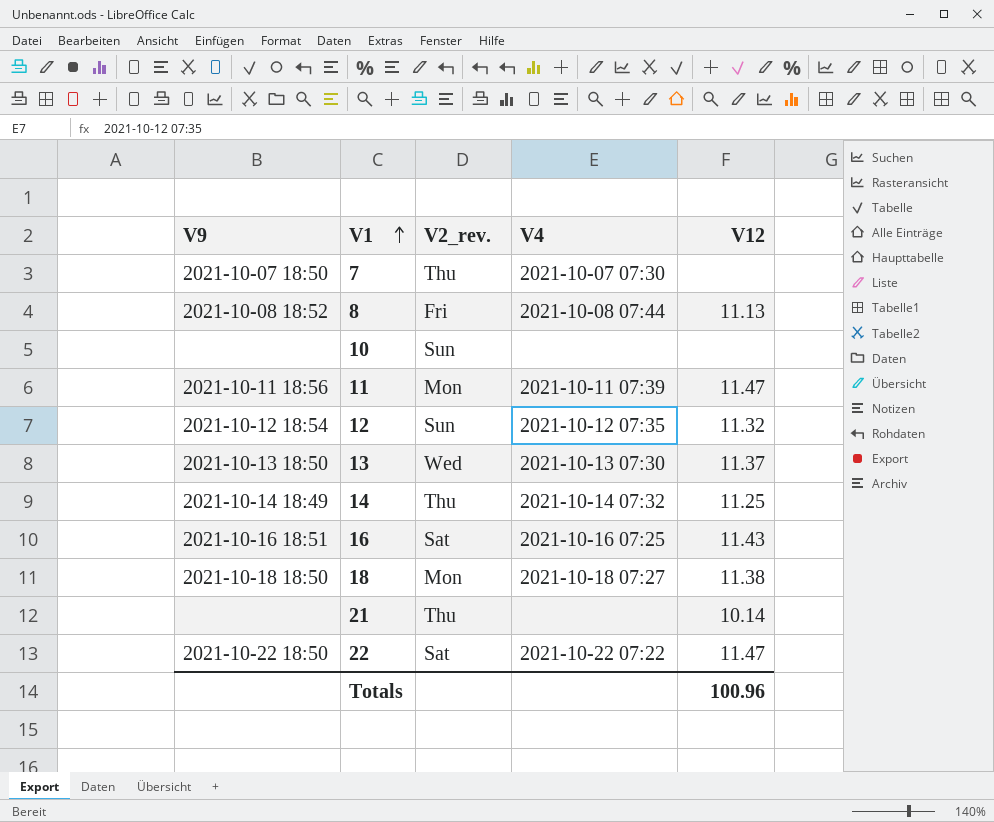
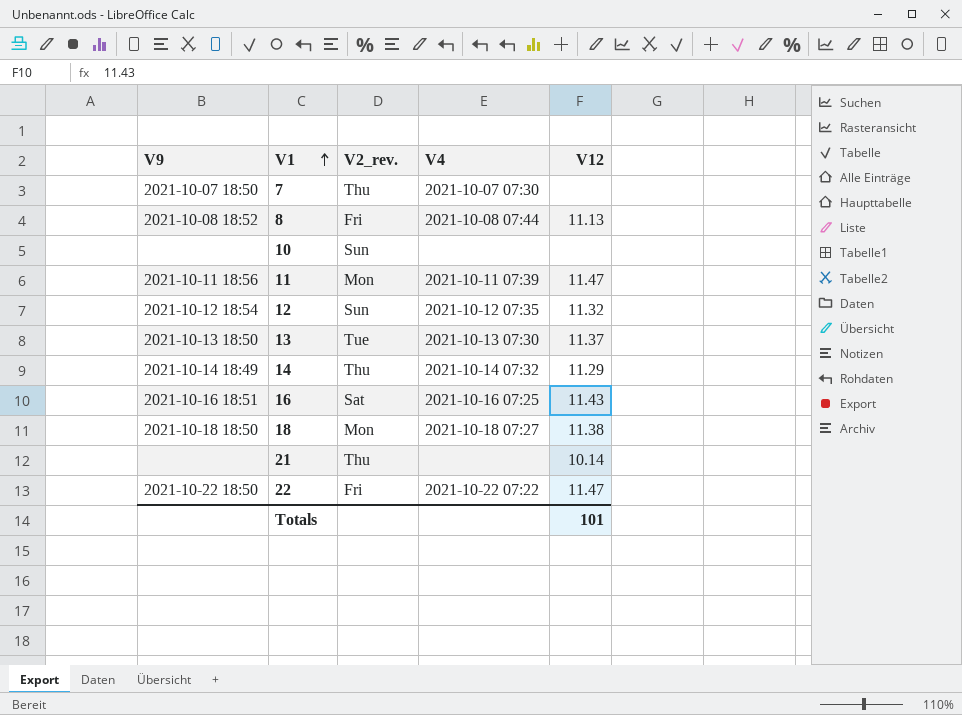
13 | V2_rev.: Wed -> Tue
14 | V12: 11.25 -> 11.29
22 | V2_rev.: Sat -> Fri
Totals | V12: 100.96 -> 101

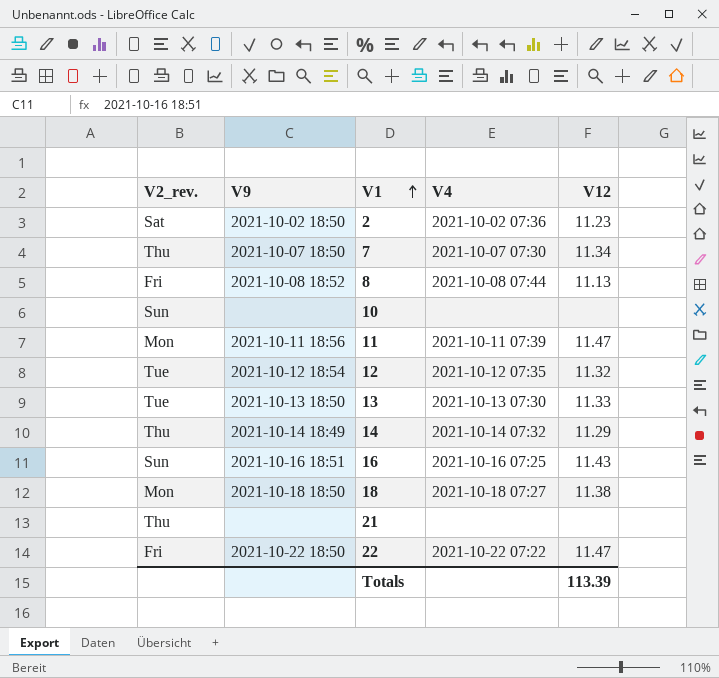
column V2_rev. | position: 3 -> 1
row 2: none -> Sat | 2021-10-02 18:50 | 2021-10-02 07:36 | 11.23
7 | V12: none -> 11.34
12 | V2_rev.: Sun -> Tue
13 | V12: 11.37 -> 11.33
16 | V2_rev.: Sat -> Sun
21 | V12: 10.14 -> none
Totals | V12: 101 -> 113.39

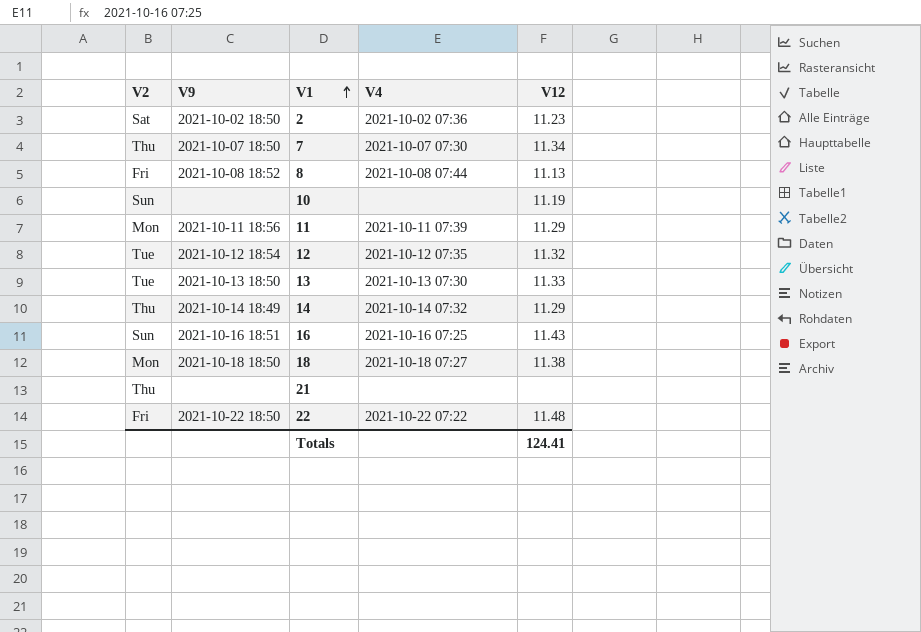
column name: V2_rev. -> V2
10 | V12: none -> 11.19
11 | V12: 11.47 -> 11.29
22 | V12: 11.47 -> 11.48
Totals | V12: 113.39 -> 124.41

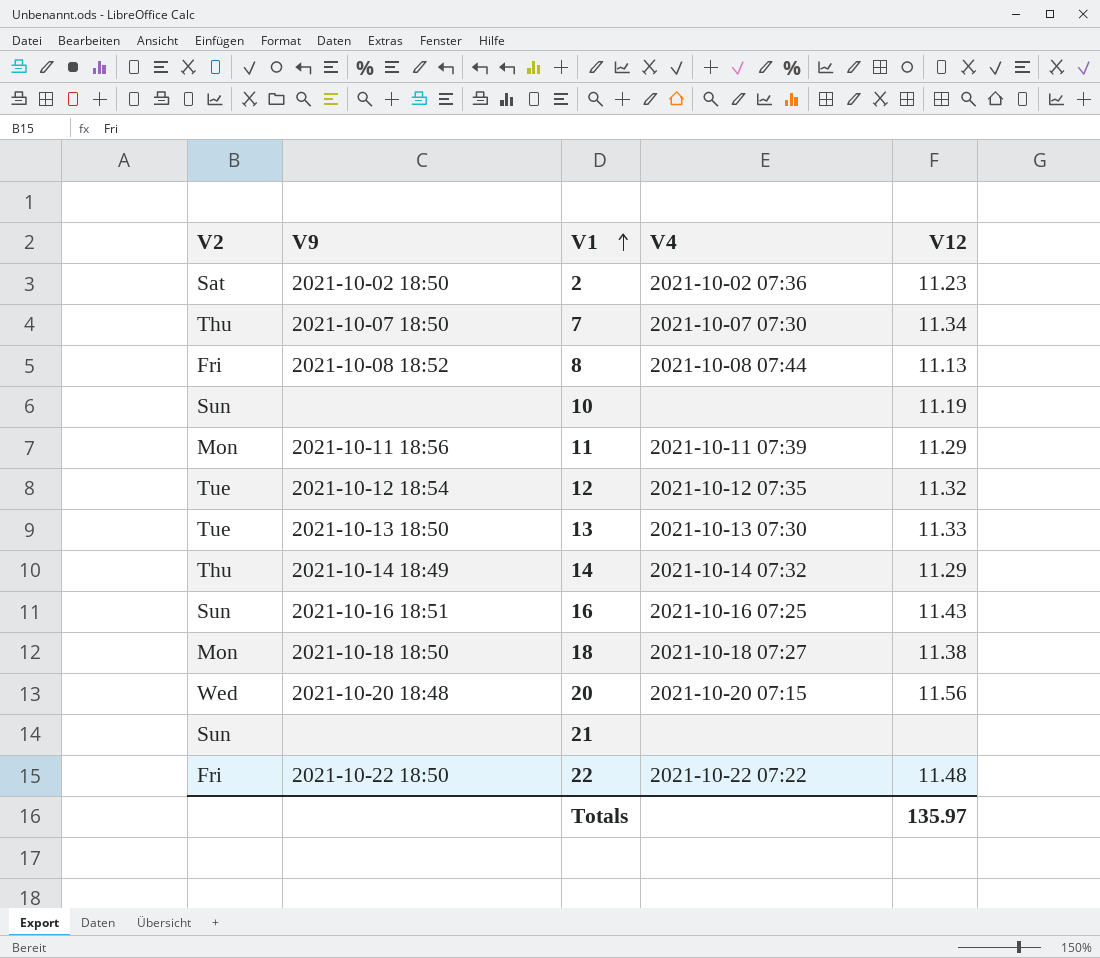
row 20: none -> Wed | 2021-10-20 18:48 | 2021-10-20 07:15 | 11.56
21 | V2: Thu -> Sun
Totals | V12: 124.41 -> 135.97

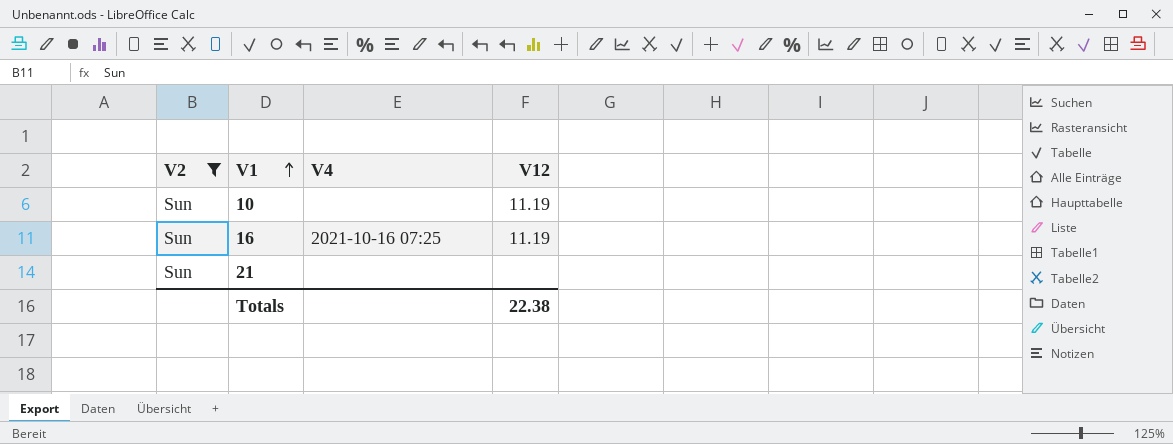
filter: none -> V2 = Sun
column V9 | position: 2 -> none
16 | V12: 11.43 -> 11.19
Totals | V12: 135.97 -> 22.38

